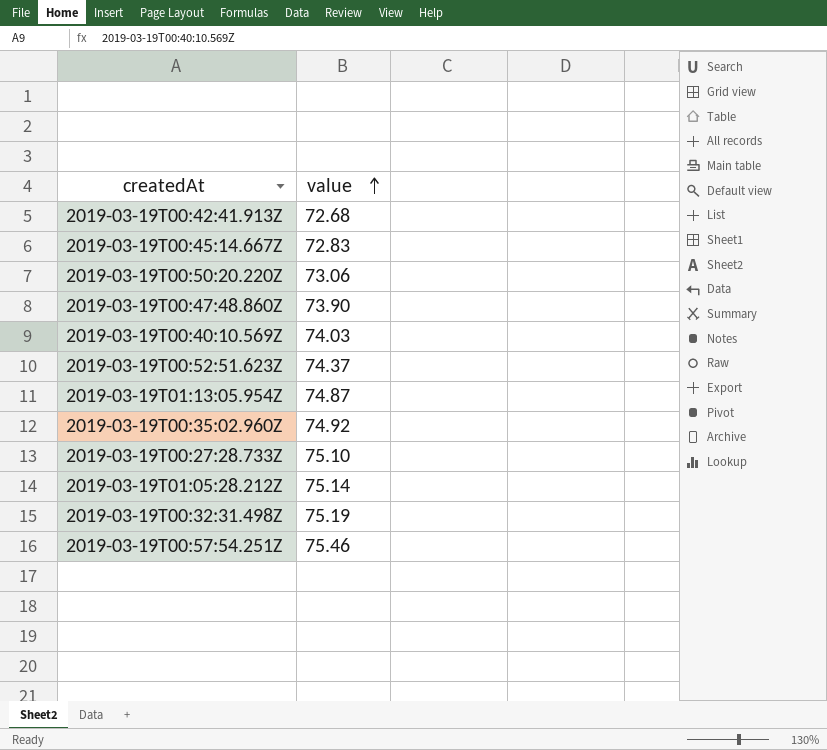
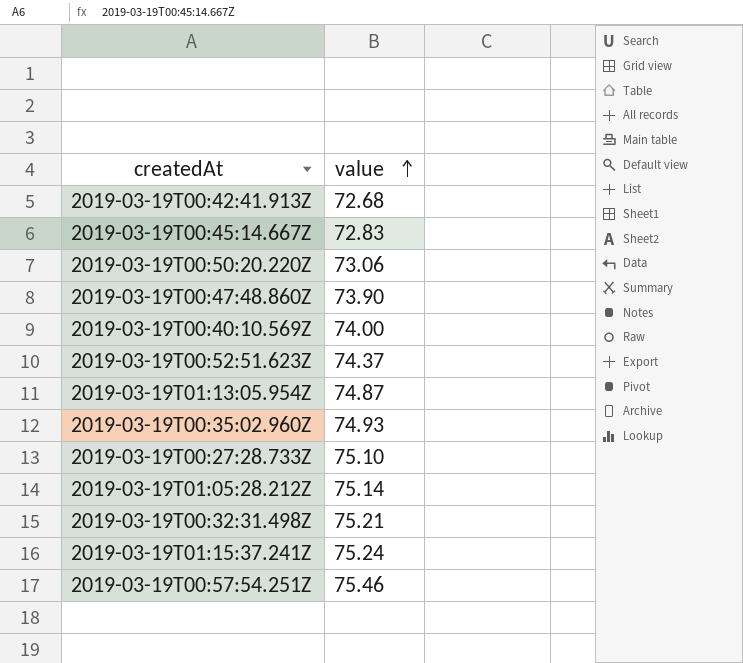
2019-03-19T00:40:10.569Z | value: 74.03 -> 74.00
2019-03-19T00:35:02.960Z | value: 74.92 -> 74.93
2019-03-19T00:32:31.498Z | value: 75.19 -> 75.21
row 2019-03-19T01:15:37.241Z: none -> 75.24

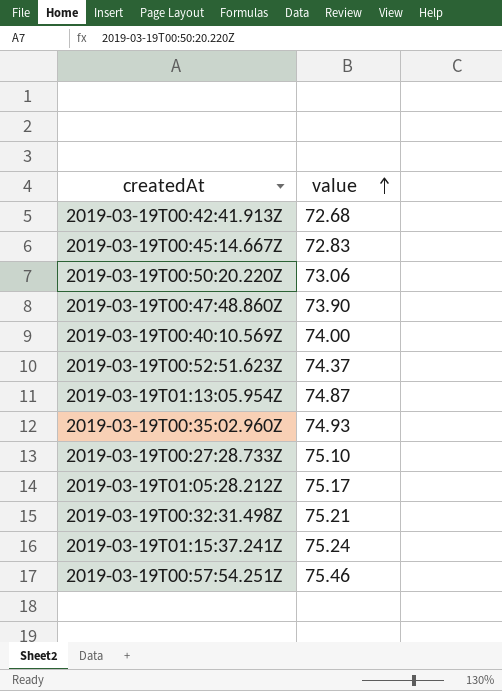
2019-03-19T01:05:28.212Z | value: 75.14 -> 75.17

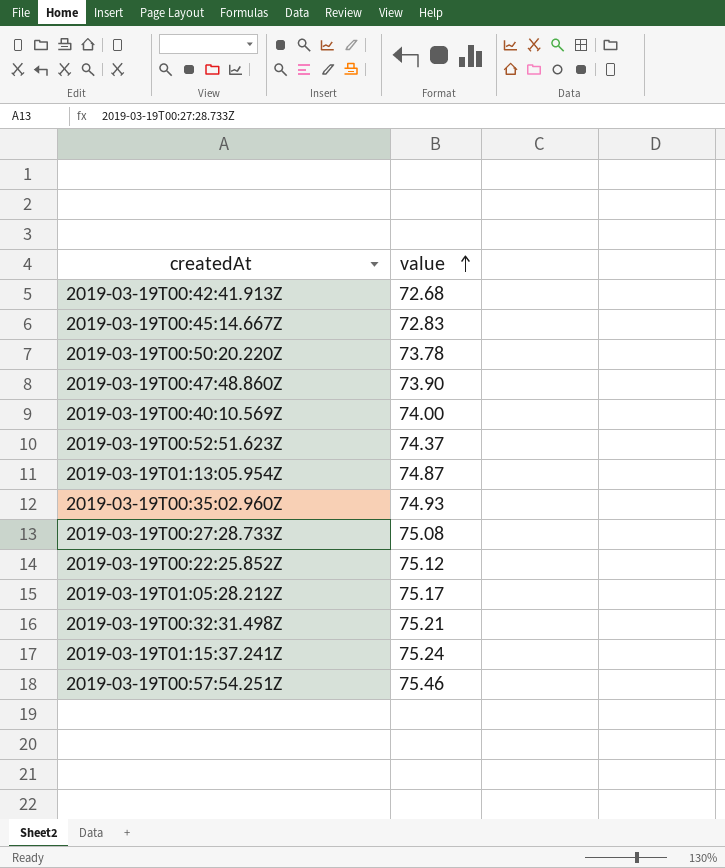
2019-03-19T00:50:20.220Z | value: 73.06 -> 73.78
2019-03-19T00:27:28.733Z | value: 75.10 -> 75.08
row 2019-03-19T00:22:25.852Z: none -> 75.12

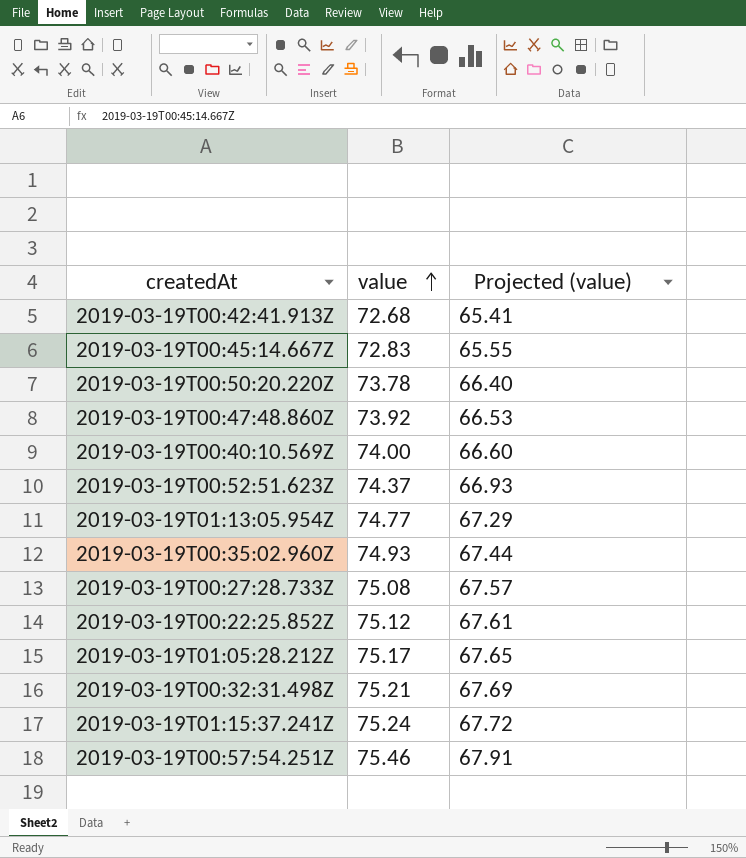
column Projected (value) | formula: none -> [value] * 0.9
2019-03-19T00:47:48.860Z | value: 73.90 -> 73.92
2019-03-19T01:13:05.954Z | value: 74.87 -> 74.77

